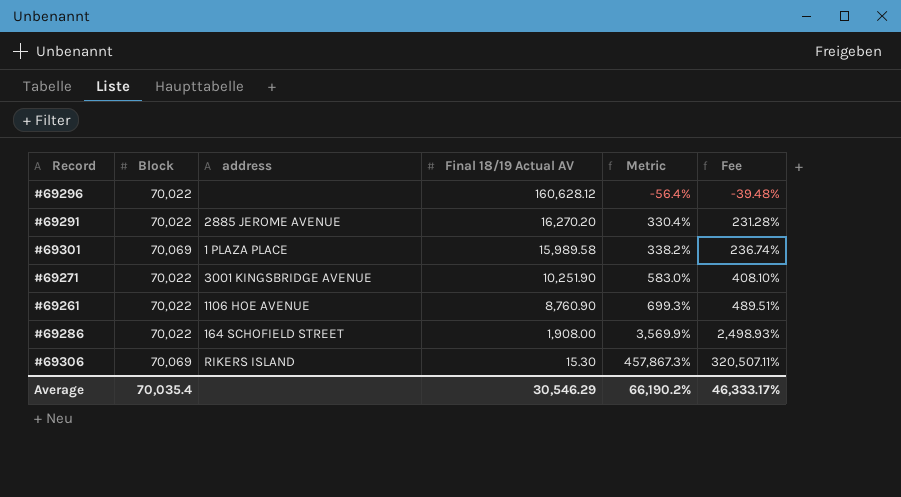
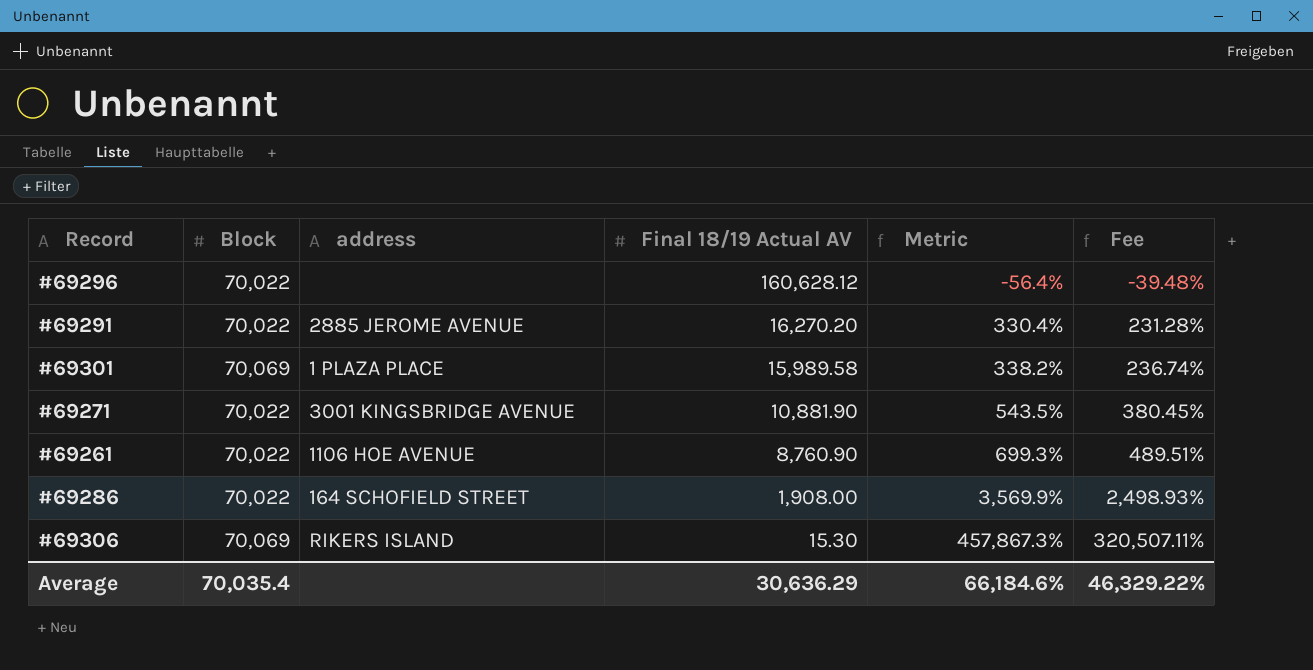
#69271 | Final 18/19 Actual AV: 10,251.90 -> 10,881.90
#69271 | Metric: 583.0% -> 543.5%
#69271 | Fee: 408.10% -> 380.45%
Average | Final 18/19 Actual AV: 30,546.29 -> 30,636.29
Average | Metric: 66,190.2% -> 66,184.6%
Average | Fee: 46,333.17% -> 46,329.22%

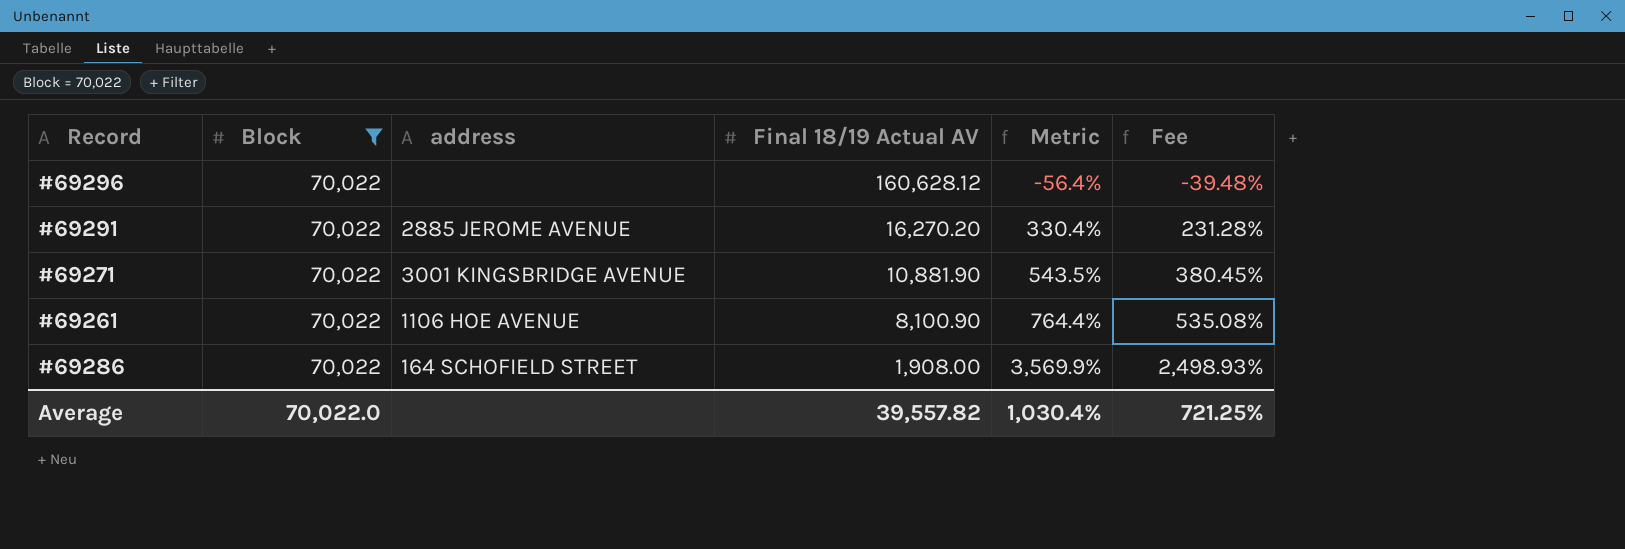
filter: none -> Block = 70,022
#69261 | Final 18/19 Actual AV: 8,760.90 -> 8,100.90
#69261 | Metric: 699.3% -> 764.4%
#69261 | Fee: 489.51% -> 535.08%
Average | Block: 70,035.4 -> 70,022.0
Average | Final 18/19 Actual AV: 30,636.29 -> 39,557.82
Average | Metric: 66,184.6% -> 1,030.4%
Average | Fee: 46,329.22% -> 721.25%

